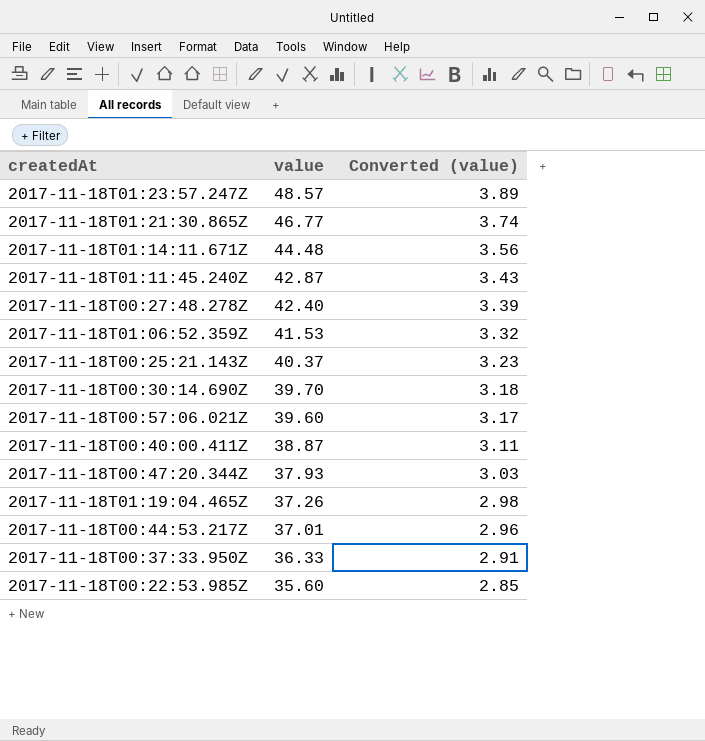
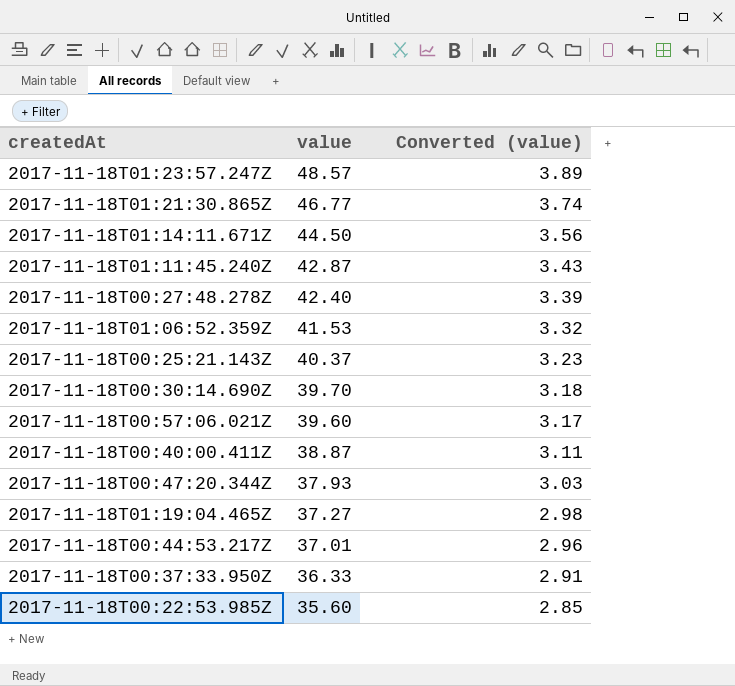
2017-11-18T01:14:11.671Z | value: 44.48 -> 44.50
2017-11-18T01:19:04.465Z | value: 37.26 -> 37.27

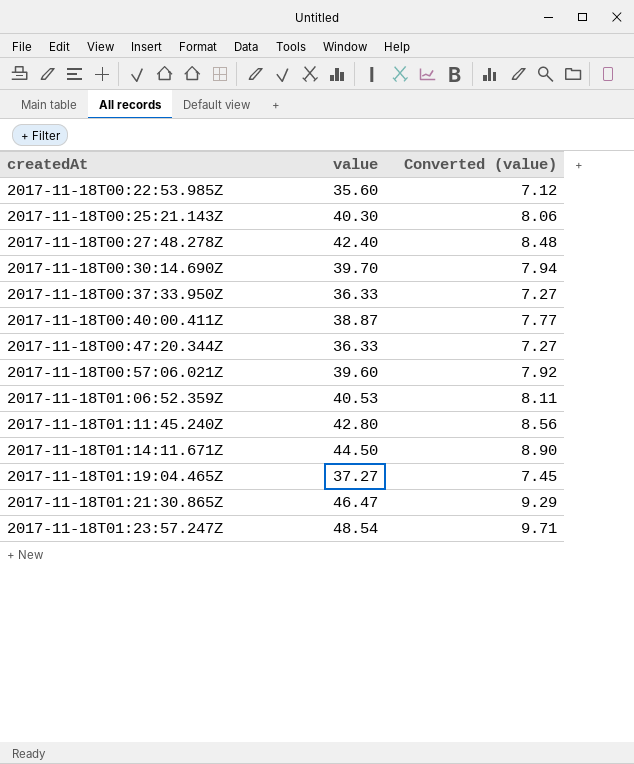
row order: value descending -> createdAt ascending
column Converted (value) | formula: [value] * 0.08 -> [value] * 0.2
row 2017-11-18T00:44:53.217Z: 37.01 | 2.96 -> none
2017-11-18T00:25:21.143Z | value: 40.37 -> 40.30
2017-11-18T00:47:20.344Z | value: 37.93 -> 36.33
2017-11-18T01:06:52.359Z | value: 41.53 -> 40.53
2017-11-18T01:11:45.240Z | value: 42.87 -> 42.80
2017-11-18T01:21:30.865Z | value: 46.77 -> 46.47
2017-11-18T01:23:57.247Z | value: 48.57 -> 48.54

